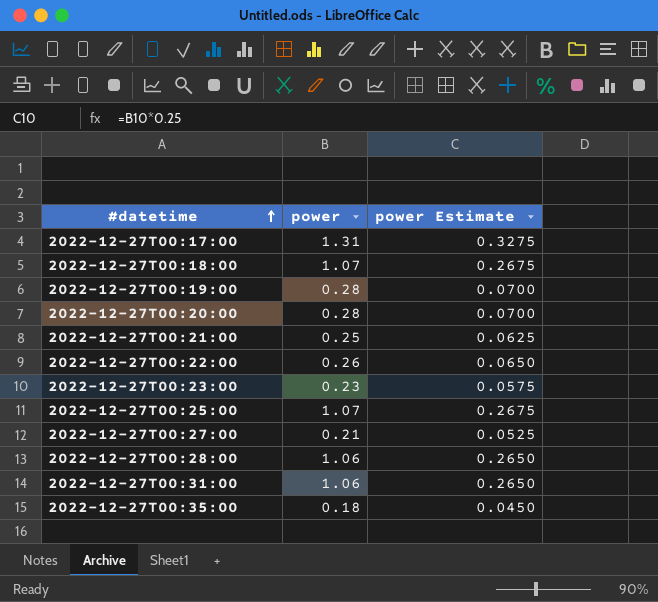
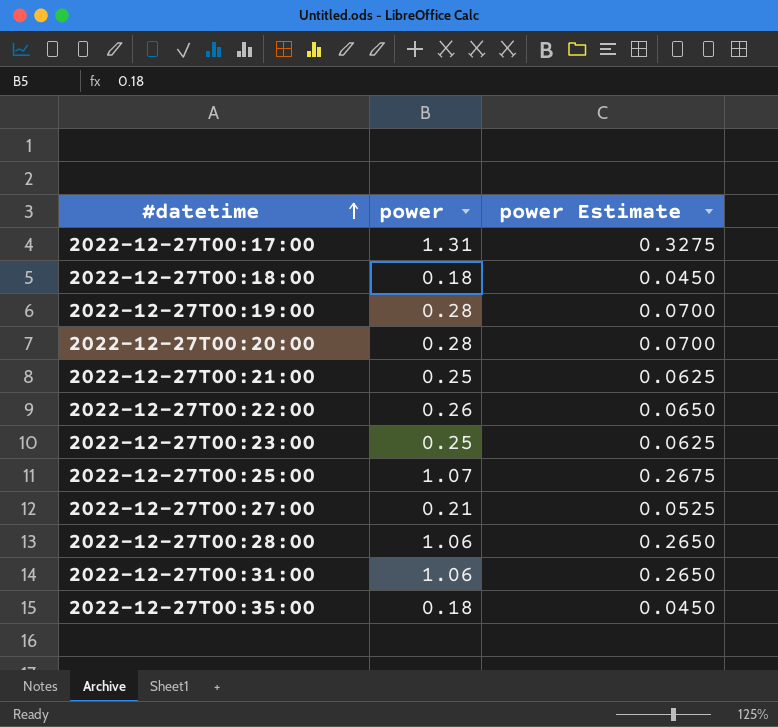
2022-12-27T00:18:00 | power: 1.07 -> 0.18
2022-12-27T00:18:00 | power Estimate: 0.2675 -> 0.0450
2022-12-27T00:23:00 | power: 0.23 -> 0.25
2022-12-27T00:23:00 | power Estimate: 0.0575 -> 0.0625

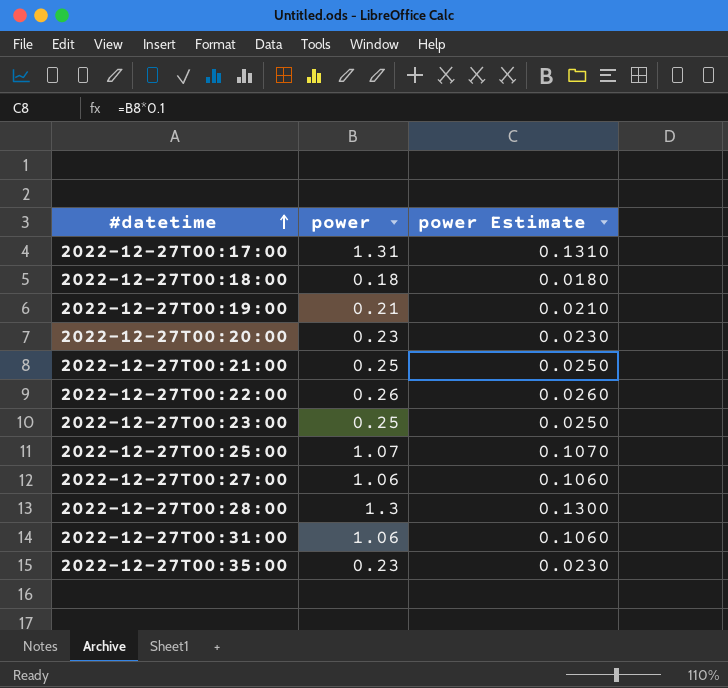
column power Estimate | formula: [power] * 0.25 -> [power] * 0.1
2022-12-27T00:19:00 | power: 0.28 -> 0.21
2022-12-27T00:20:00 | power: 0.28 -> 0.23
2022-12-27T00:27:00 | power: 0.21 -> 1.06
2022-12-27T00:28:00 | power: 1.06 -> 1.3
2022-12-27T00:35:00 | power: 0.18 -> 0.23

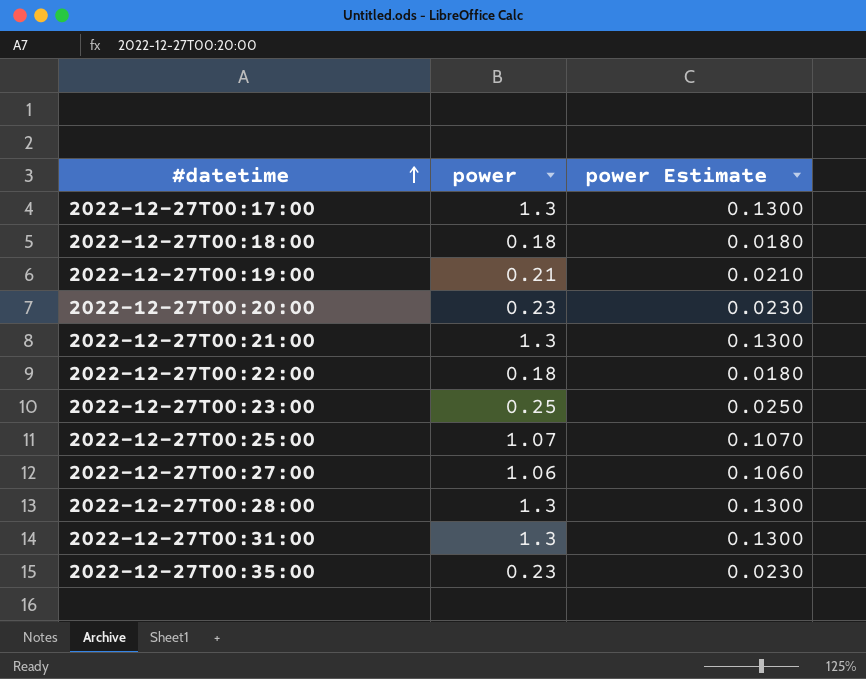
2022-12-27T00:17:00 | power: 1.31 -> 1.3
2022-12-27T00:17:00 | power Estimate: 0.1310 -> 0.1300
2022-12-27T00:21:00 | power: 0.25 -> 1.3
2022-12-27T00:21:00 | power Estimate: 0.0250 -> 0.1300
2022-12-27T00:22:00 | power: 0.26 -> 0.18
2022-12-27T00:22:00 | power Estimate: 0.0260 -> 0.0180
2022-12-27T00:31:00 | power: 1.06 -> 1.3
2022-12-27T00:31:00 | power Estimate: 0.1060 -> 0.1300

